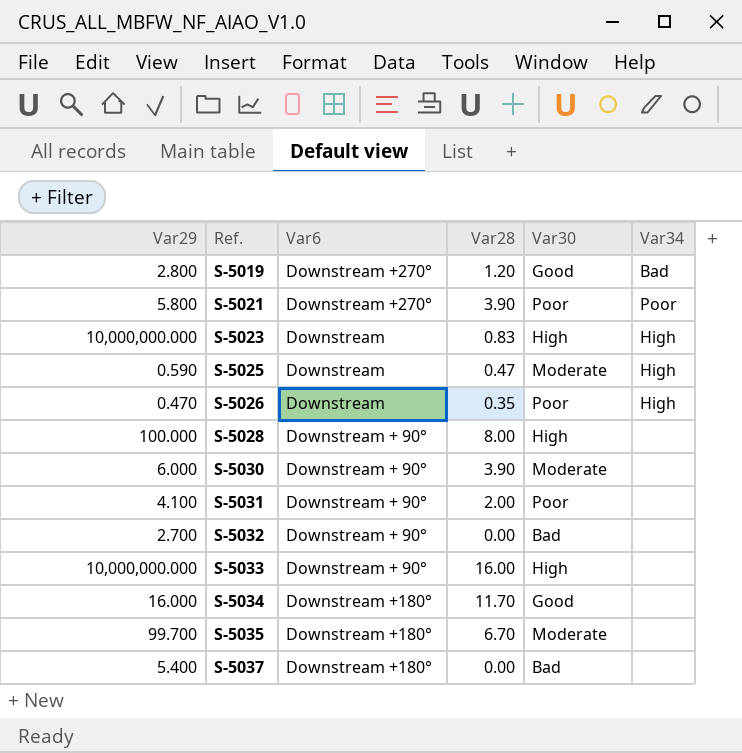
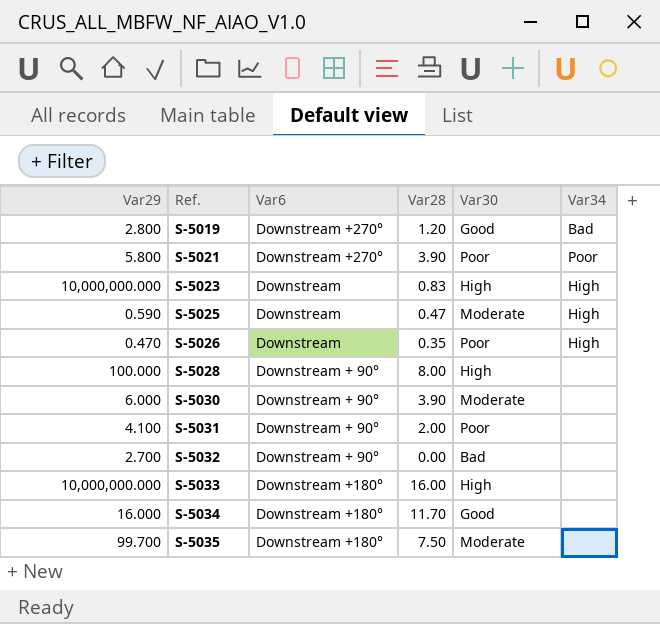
row S-5037: 5.400 | Downstream +180° | 0.00 | Bad | none -> none
S-5033 | Var6: Downstream + 90° -> Downstream +180°
S-5035 | Var28: 6.70 -> 7.50

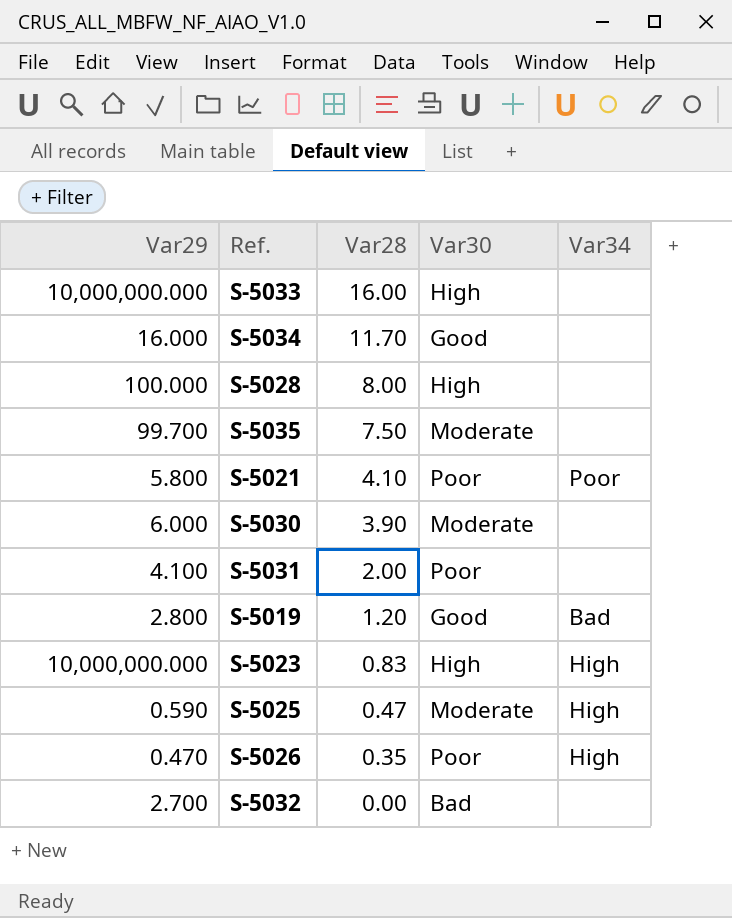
row order: Ref. ascending -> Var28 descending
column Var6 | position: 3 -> none
S-5021 | Var28: 3.90 -> 4.10

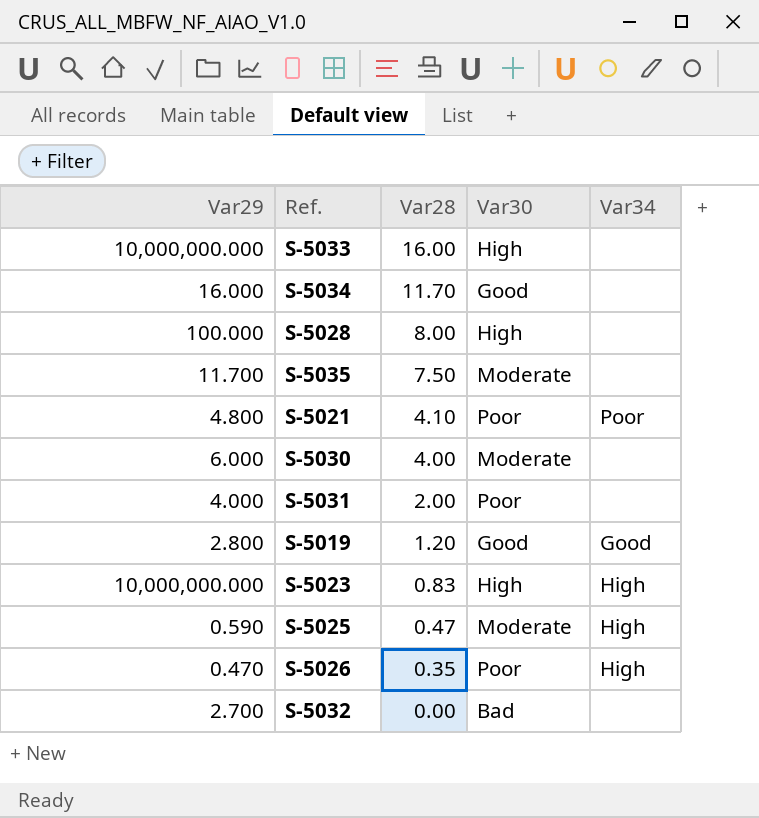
S-5035 | Var29: 99.700 -> 11.700
S-5021 | Var29: 5.800 -> 4.800
S-5030 | Var28: 3.90 -> 4.00
S-5031 | Var29: 4.100 -> 4.000
S-5019 | Var34: Bad -> Good

